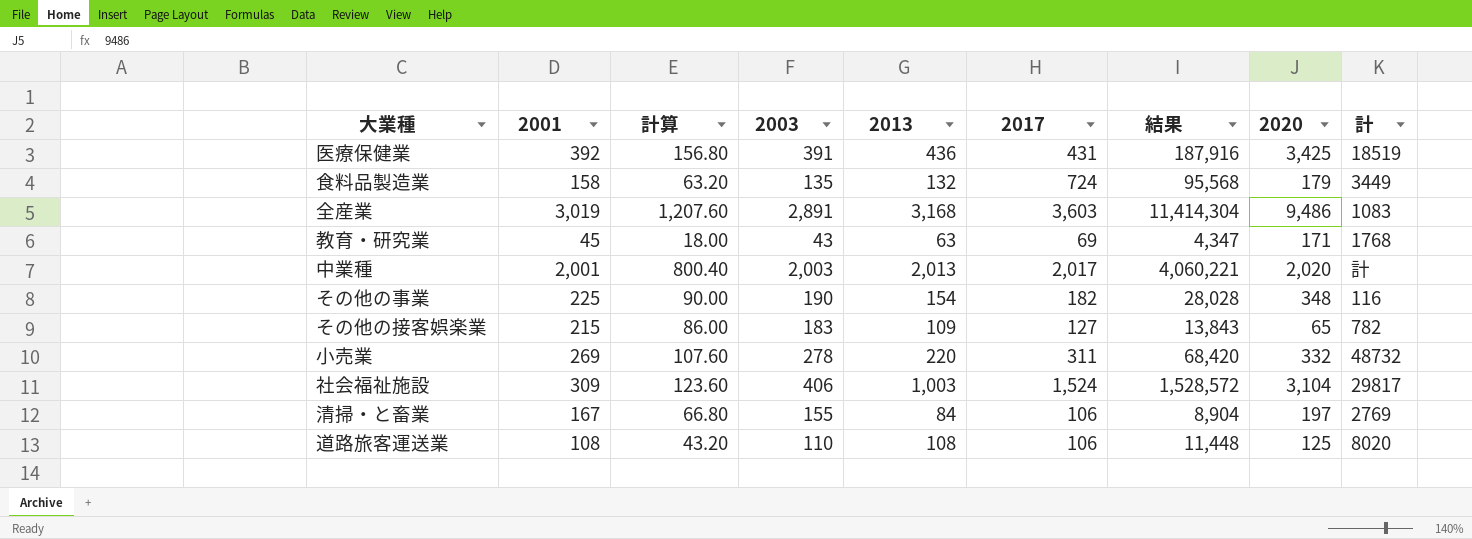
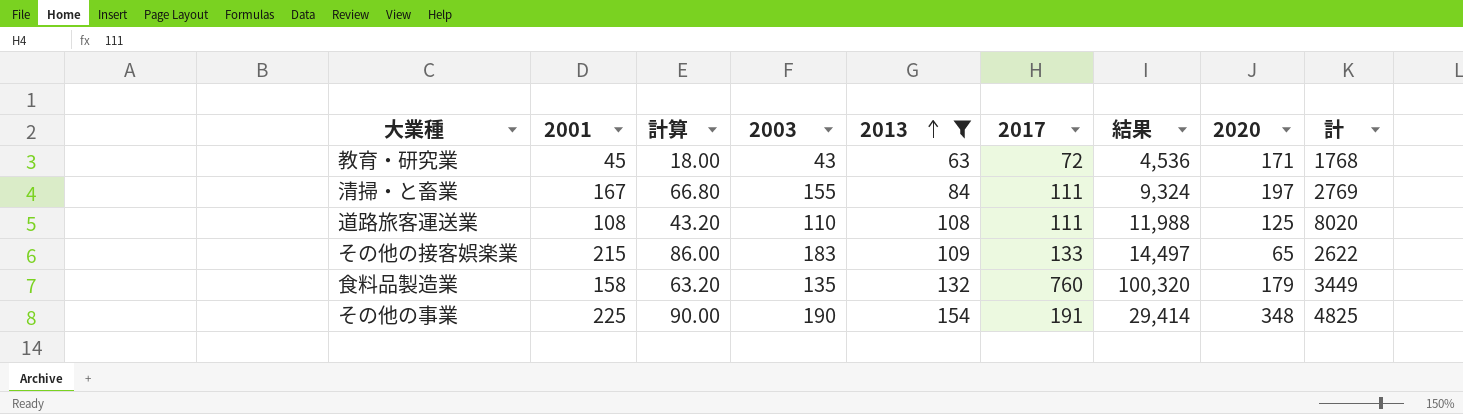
filter: none -> 2013 <= 154
row order: none -> 2013 ascending
教育・研究業 | 2017: 69 -> 72
教育・研究業 | 結果: 4,347 -> 4,536
清掃・と畜業 | 2017: 106 -> 111
清掃・と畜業 | 結果: 8,904 -> 9,324
道路旅客運送業 | 2017: 106 -> 111
道路旅客運送業 | 結果: 11,448 -> 11,988
その他の接客娯楽業 | 2017: 127 -> 133
その他の接客娯楽業 | 結果: 13,843 -> 14,497
その他の接客娯楽業 | 計: 782 -> 2622
食料品製造業 | 2017: 724 -> 760
食料品製造業 | 結果: 95,568 -> 100,320
その他の事業 | 2017: 182 -> 191
その他の事業 | 結果: 28,028 -> 29,414
その他の事業 | 計: 116 -> 4825

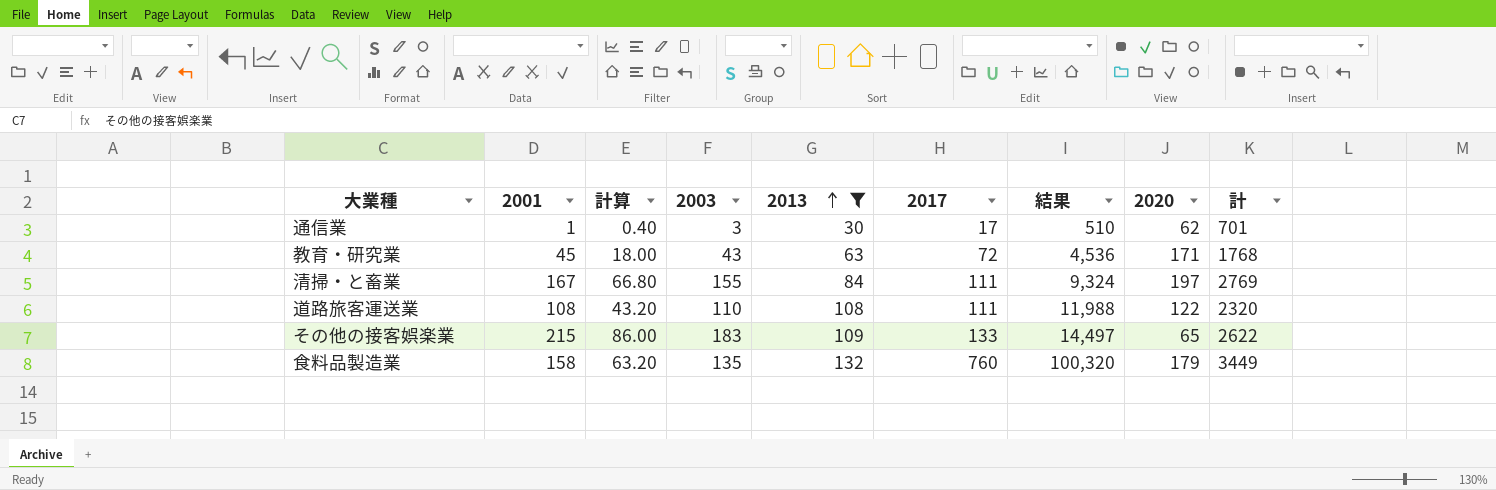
row その他の事業: 225 | 90.00 | 190 | 154 | 191 | 29,414 | 348 | 4825 -> none
row 通信業: none -> 1 | 0.40 | 3 | 30 | 17 | 510 | 62 | 701
道路旅客運送業 | 2020: 125 -> 122
道路旅客運送業 | 計: 8020 -> 2320

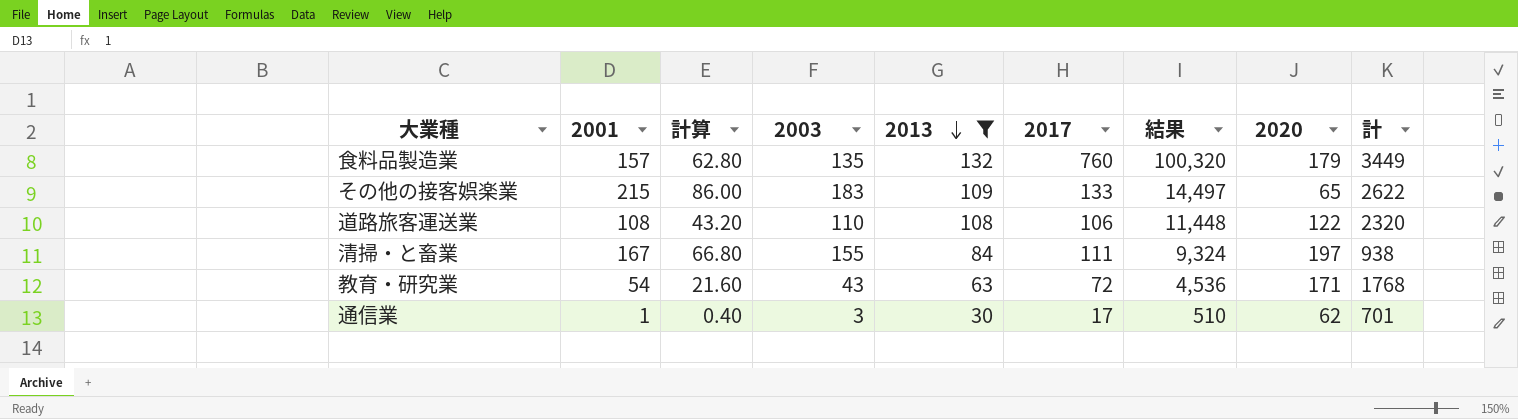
row order: 2013 ascending -> 2013 descending
食料品製造業 | 2001: 158 -> 157
食料品製造業 | 計算: 63.20 -> 62.80
道路旅客運送業 | 2017: 111 -> 106
道路旅客運送業 | 結果: 11,988 -> 11,448
清掃・と畜業 | 計: 2769 -> 938
教育・研究業 | 2001: 45 -> 54
教育・研究業 | 計算: 18.00 -> 21.60

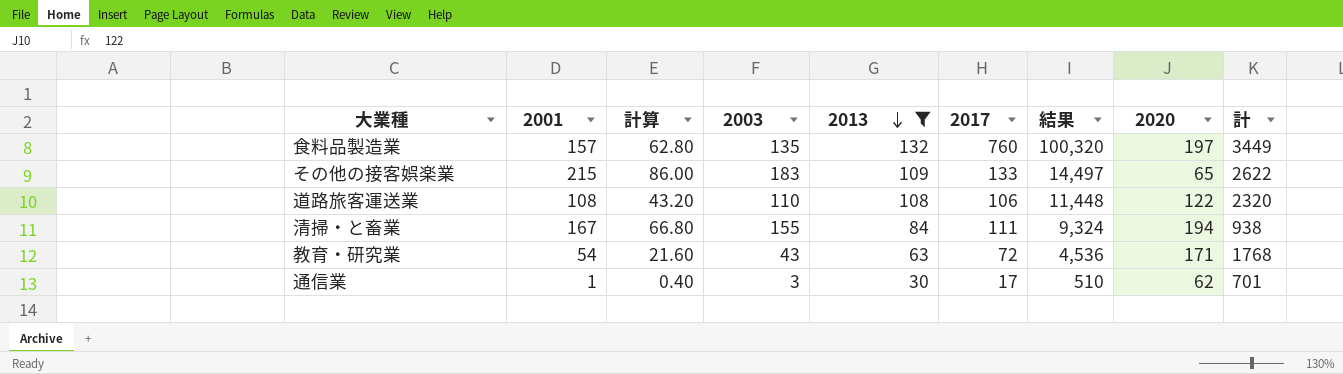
食料品製造業 | 2020: 179 -> 197
清掃・と畜業 | 2020: 197 -> 194

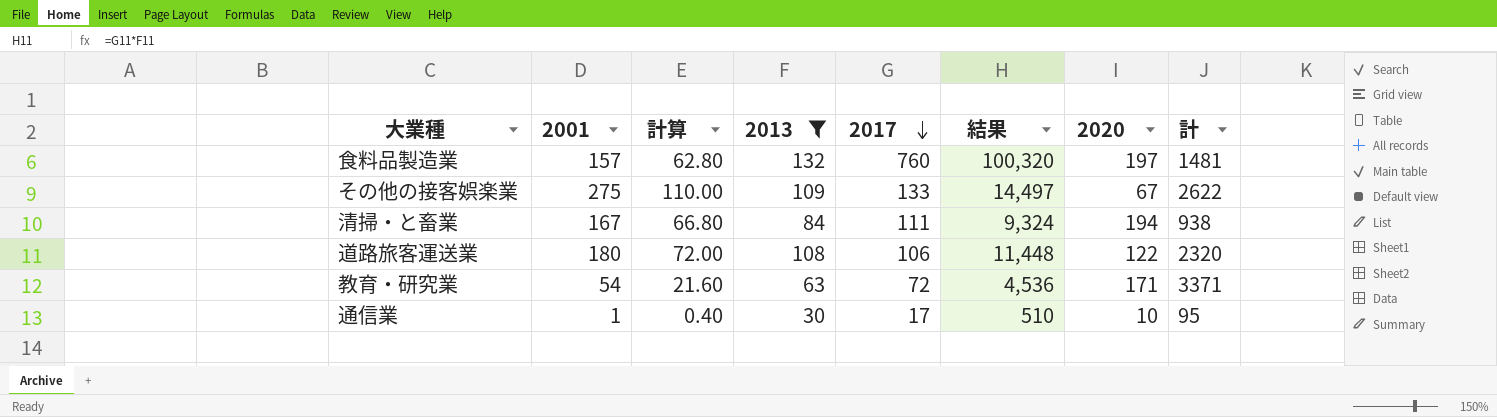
row order: 2013 descending -> 2017 descending
column 2003 | position: 4 -> none
食料品製造業 | 計: 3449 -> 1481
その他の接客娯楽業 | 2001: 215 -> 275
その他の接客娯楽業 | 計算: 86.00 -> 110.00
その他の接客娯楽業 | 2020: 65 -> 67
道路旅客運送業 | 2001: 108 -> 180
道路旅客運送業 | 計算: 43.20 -> 72.00
教育・研究業 | 計: 1768 -> 3371
通信業 | 2020: 62 -> 10
通信業 | 計: 701 -> 95

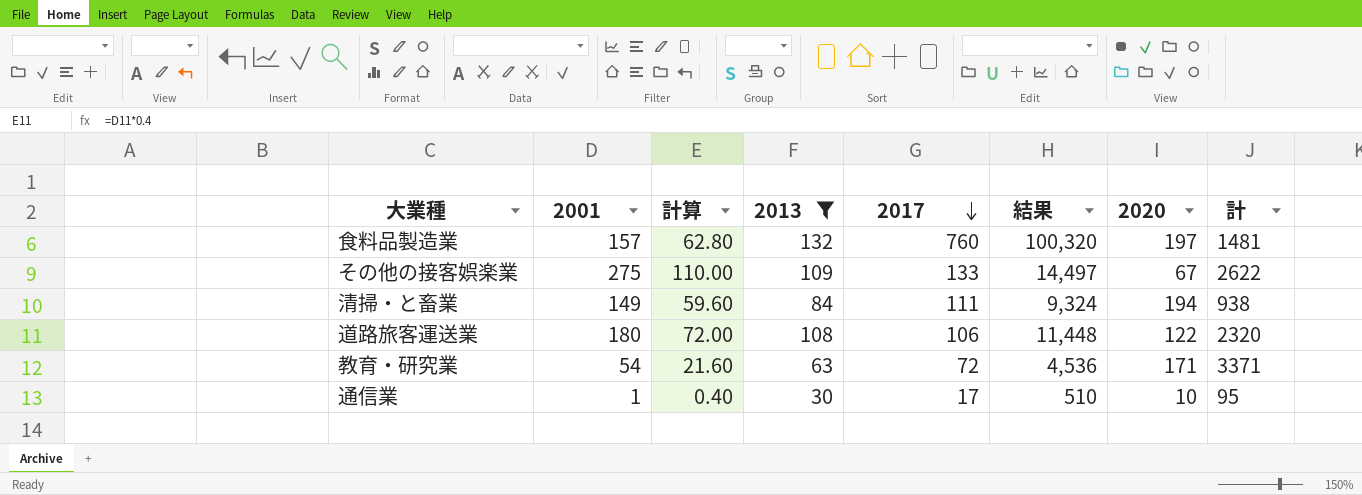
清掃・と畜業 | 2001: 167 -> 149
清掃・と畜業 | 計算: 66.80 -> 59.60

